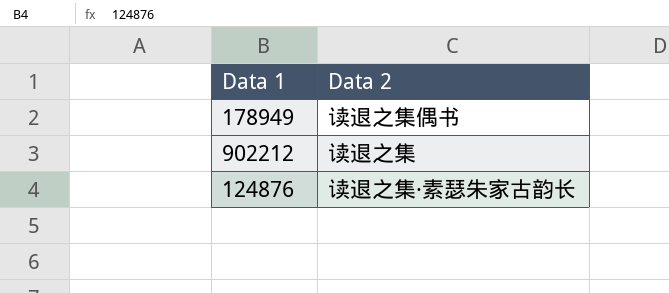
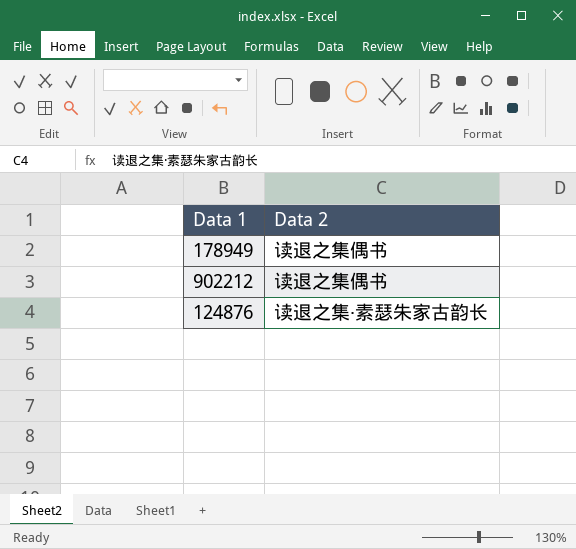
902212 | Data 2: 读退之集 -> 读退之集偶书

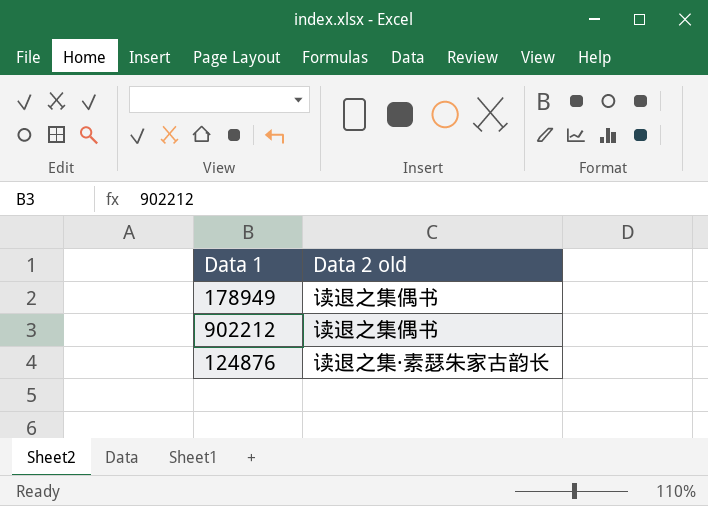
column name: Data 2 -> Data 2 old

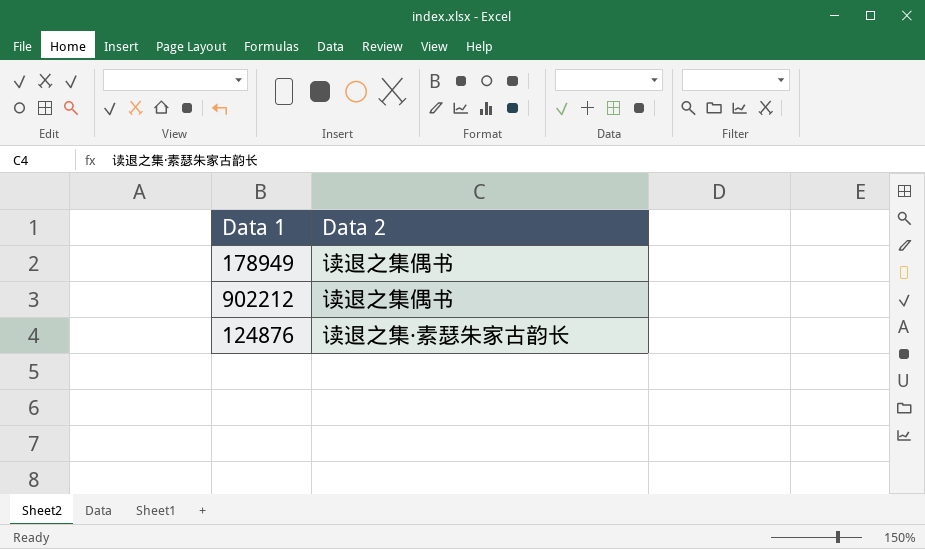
column name: Data 2 old -> Data 2

